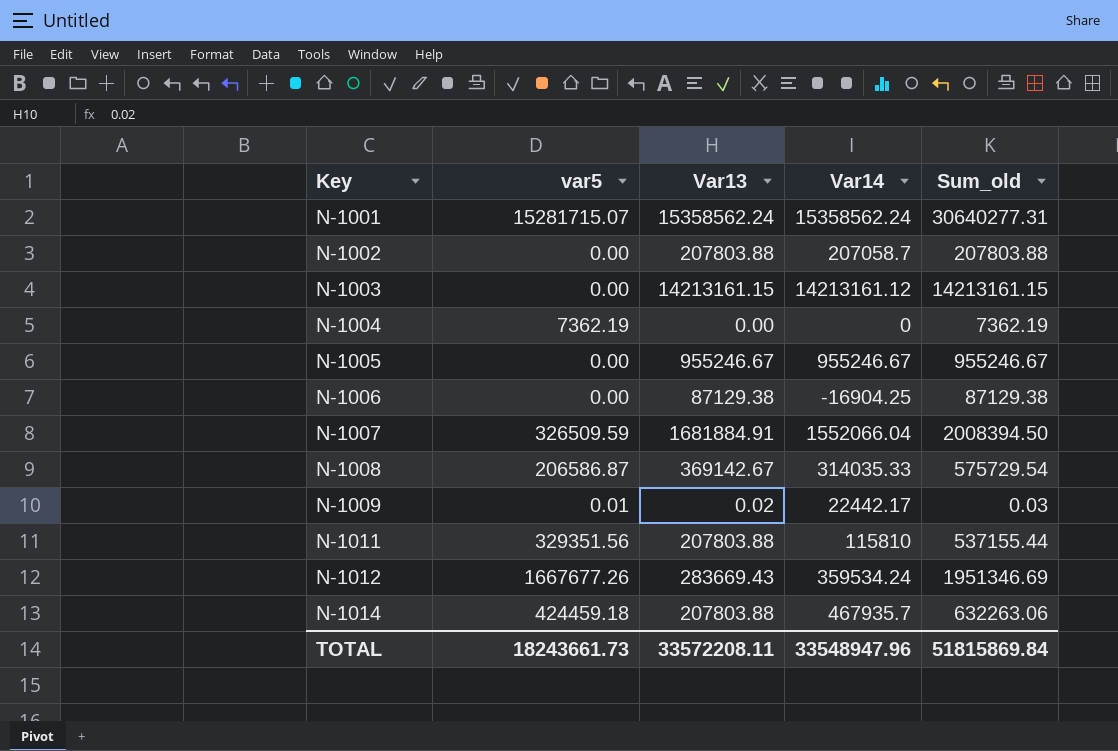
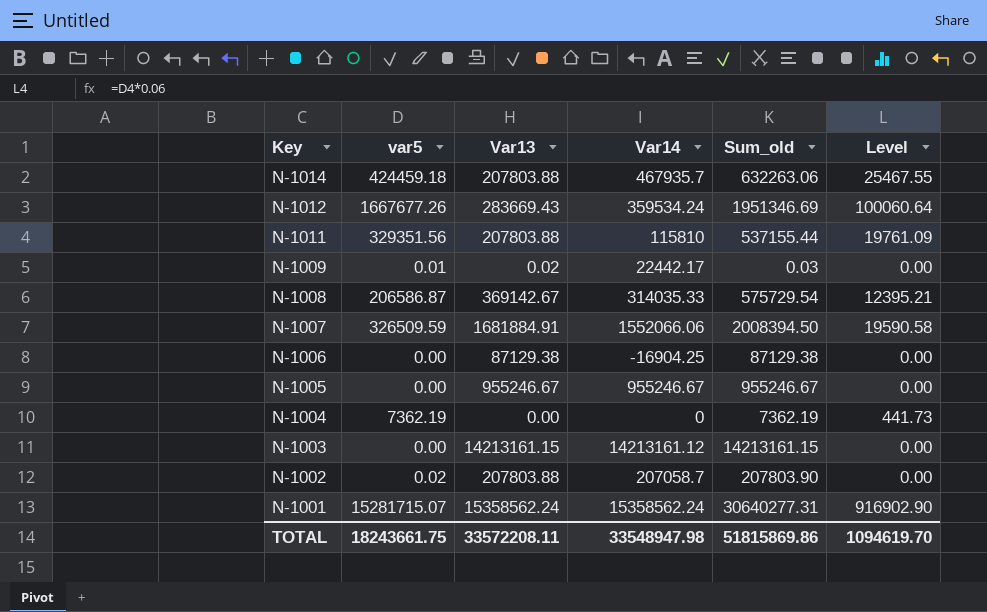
row order: Key ascending -> Key descending
column Level | formula: none -> [var5] * 0.06
N-1007 | Var14: 1552066.04 -> 1552066.06
N-1002 | var5: 0.00 -> 0.02
N-1002 | Sum_old: 207803.88 -> 207803.90
TOTAL | var5: 18243661.73 -> 18243661.75
TOTAL | Var14: 33548947.96 -> 33548947.98
TOTAL | Sum_old: 51815869.84 -> 51815869.86

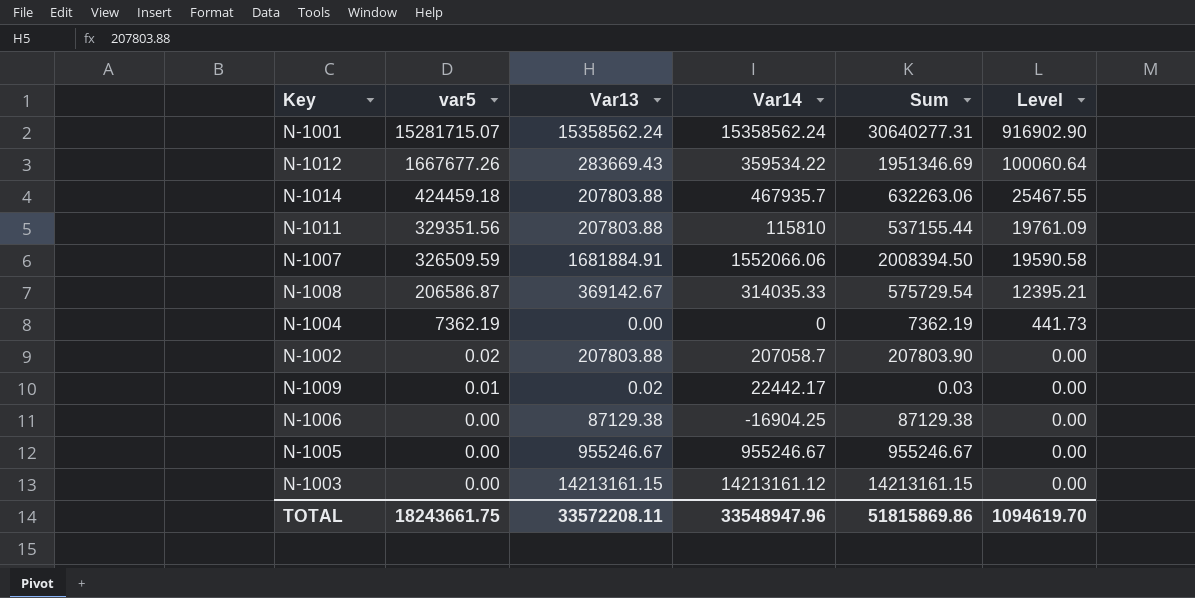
row order: Key descending -> var5 descending
column name: Sum_old -> Sum
N-1012 | Var14: 359534.24 -> 359534.22
TOTAL | Var14: 33548947.98 -> 33548947.96

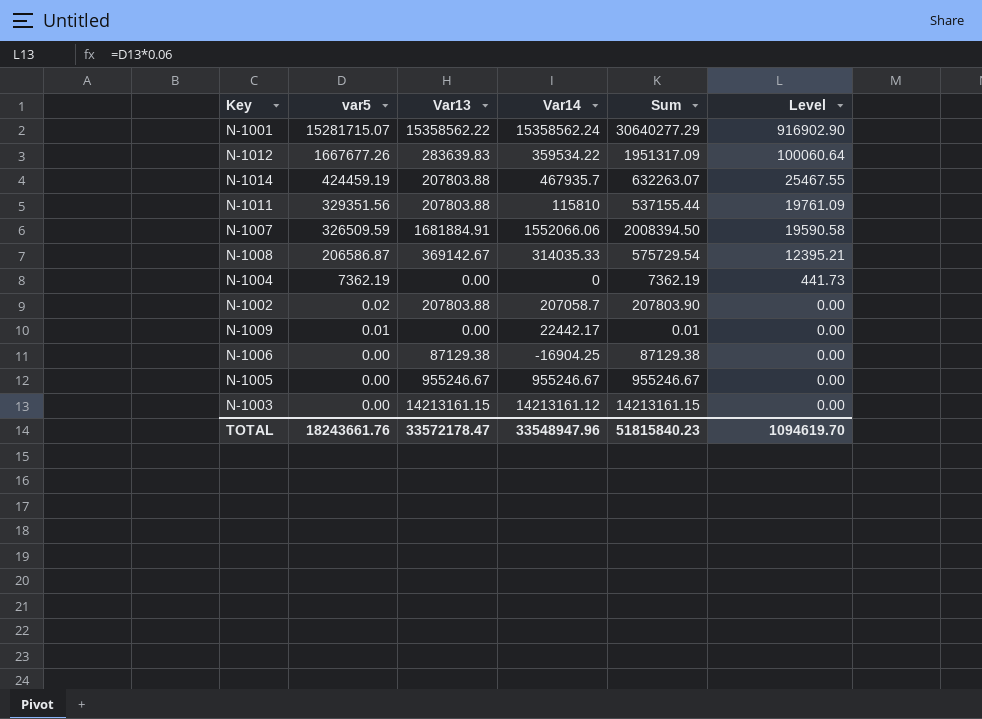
N-1001 | Var13: 15358562.24 -> 15358562.22
N-1001 | Sum: 30640277.31 -> 30640277.29
N-1012 | Var13: 283669.43 -> 283639.83
N-1012 | Sum: 1951346.69 -> 1951317.09
N-1014 | var5: 424459.18 -> 424459.19
N-1014 | Sum: 632263.06 -> 632263.07
N-1009 | Var13: 0.02 -> 0.00
N-1009 | Sum: 0.03 -> 0.01
TOTAL | var5: 18243661.75 -> 18243661.76
TOTAL | Var13: 33572208.11 -> 33572178.47
TOTAL | Sum: 51815869.86 -> 51815840.23

